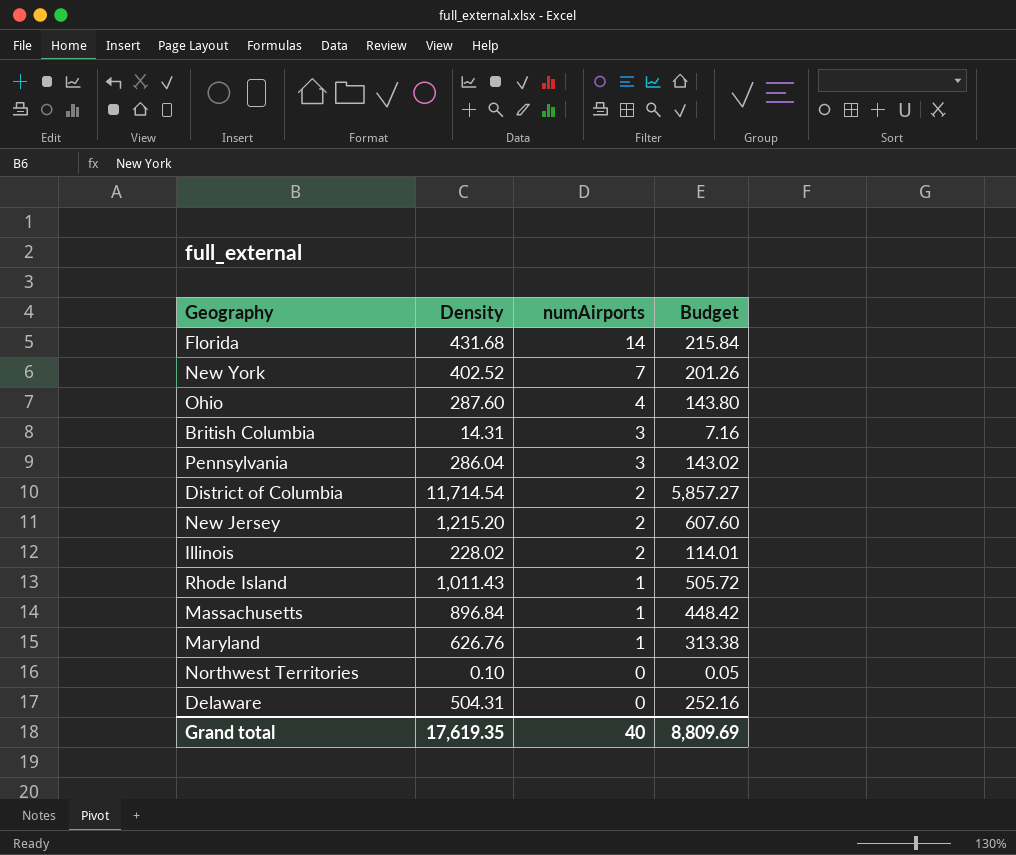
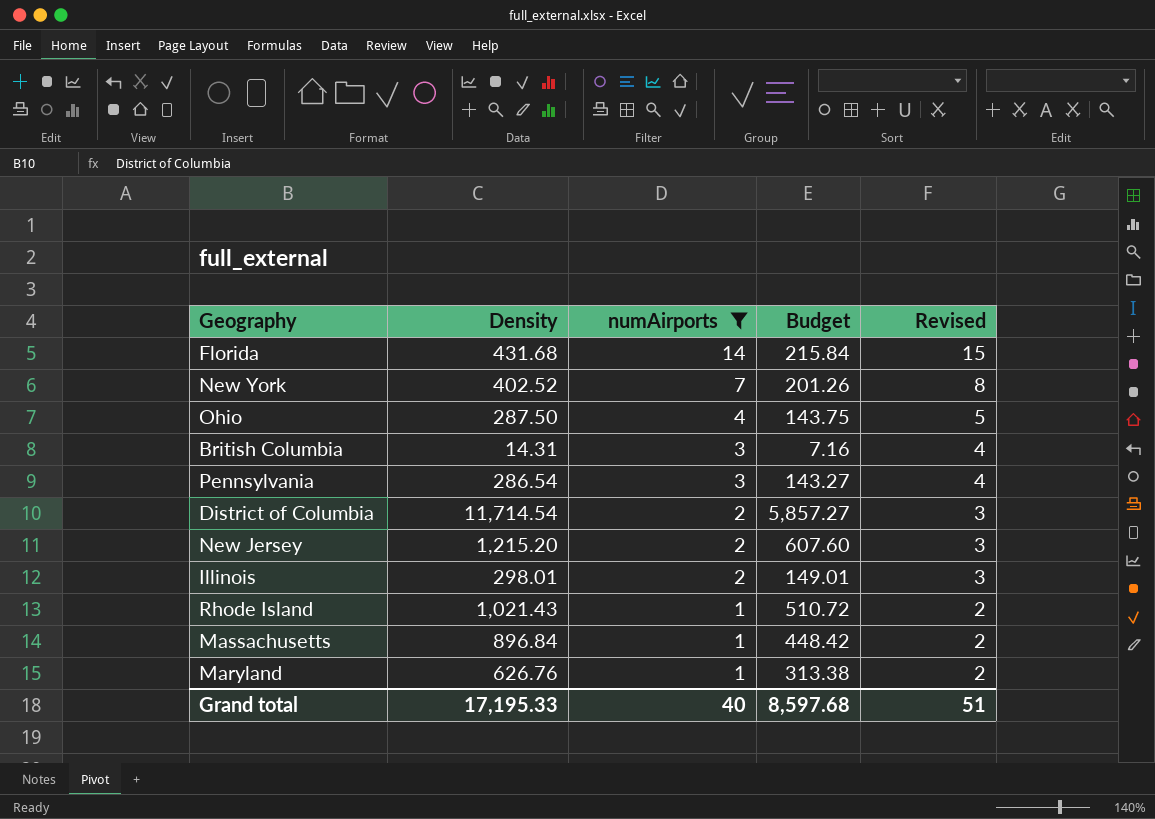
filter: none -> numAirports != 0
column Revised | formula: none -> [numAirports] + 1
Ohio | Density: 287.60 -> 287.50
Ohio | Budget: 143.80 -> 143.75
Pennsylvania | Density: 286.04 -> 286.54
Pennsylvania | Budget: 143.02 -> 143.27
Illinois | Density: 228.02 -> 298.01
Illinois | Budget: 114.01 -> 149.01
Rhode Island | Density: 1,011.43 -> 1,021.43
Rhode Island | Budget: 505.72 -> 510.72
Grand total | Density: 17,619.35 -> 17,195.33
Grand total | Budget: 8,809.69 -> 8,597.68

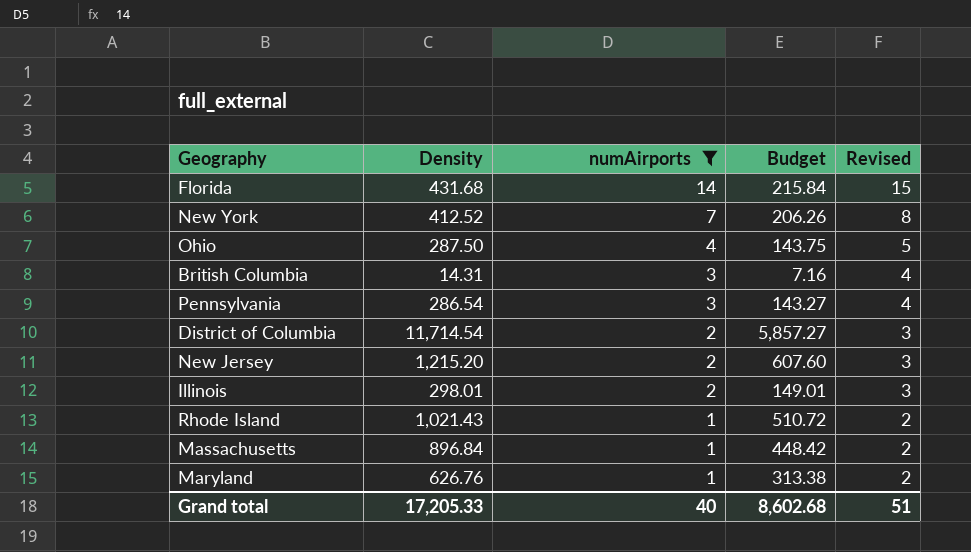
New York | Density: 402.52 -> 412.52
New York | Budget: 201.26 -> 206.26
Grand total | Density: 17,195.33 -> 17,205.33
Grand total | Budget: 8,597.68 -> 8,602.68

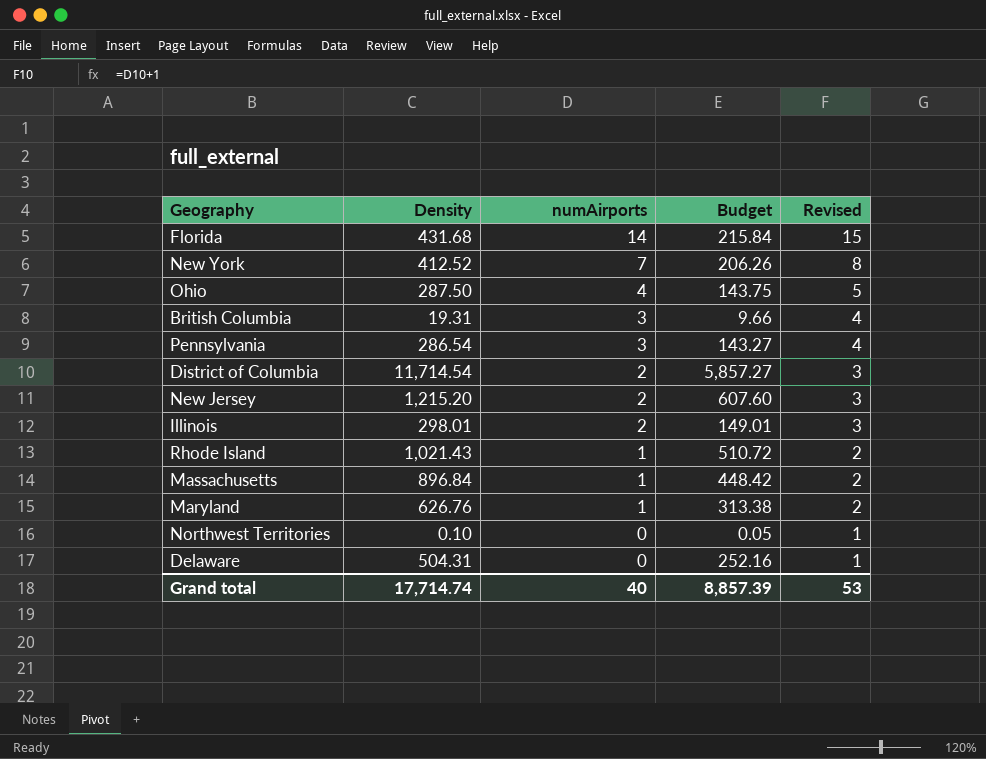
filter: numAirports != 0 -> none
British Columbia | Density: 14.31 -> 19.31
British Columbia | Budget: 7.16 -> 9.66
Grand total | Density: 17,205.33 -> 17,714.74
Grand total | Budget: 8,602.68 -> 8,857.39
Grand total | Revised: 51 -> 53

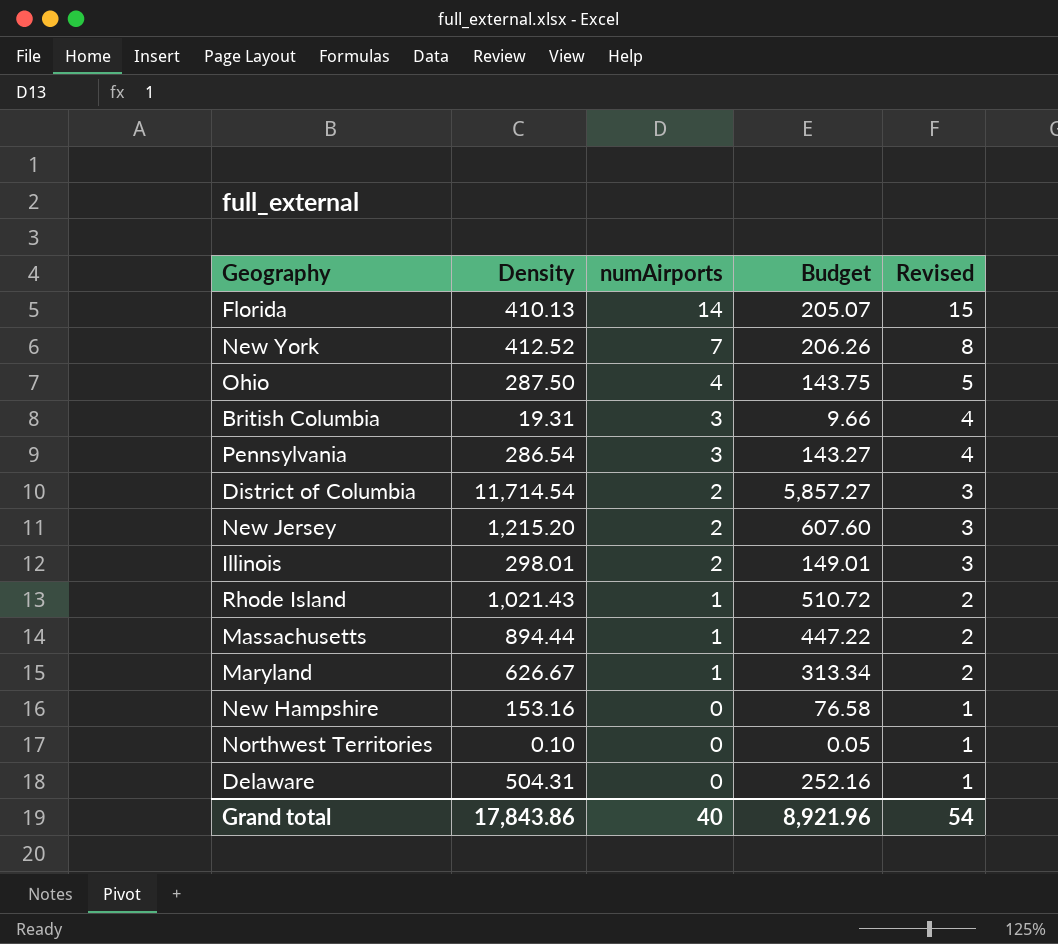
Florida | Density: 431.68 -> 410.13
Florida | Budget: 215.84 -> 205.07
Massachusetts | Density: 896.84 -> 894.44
Massachusetts | Budget: 448.42 -> 447.22
Maryland | Density: 626.76 -> 626.67
Maryland | Budget: 313.38 -> 313.34
row New Hampshire: none -> 153.16 | 0 | 76.58 | 1
Grand total | Density: 17,714.74 -> 17,843.86
Grand total | Budget: 8,857.39 -> 8,921.96
Grand total | Revised: 53 -> 54

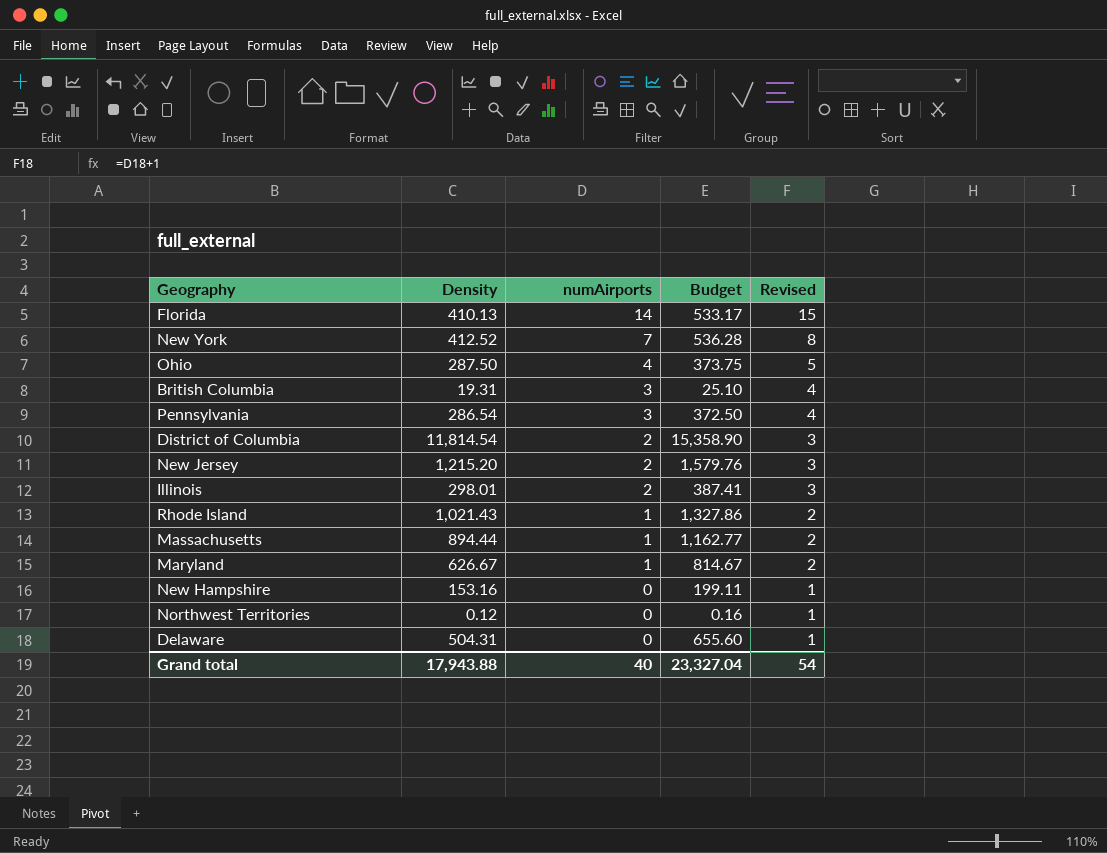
column Budget | formula: [Density] * 0.5 -> [Density] * 1.3
District of Columbia | Density: 11,714.54 -> 11,814.54
Northwest Territories | Density: 0.10 -> 0.12
Grand total | Density: 17,843.86 -> 17,943.88
Grand total | Budget: 8,921.96 -> 23,327.04

